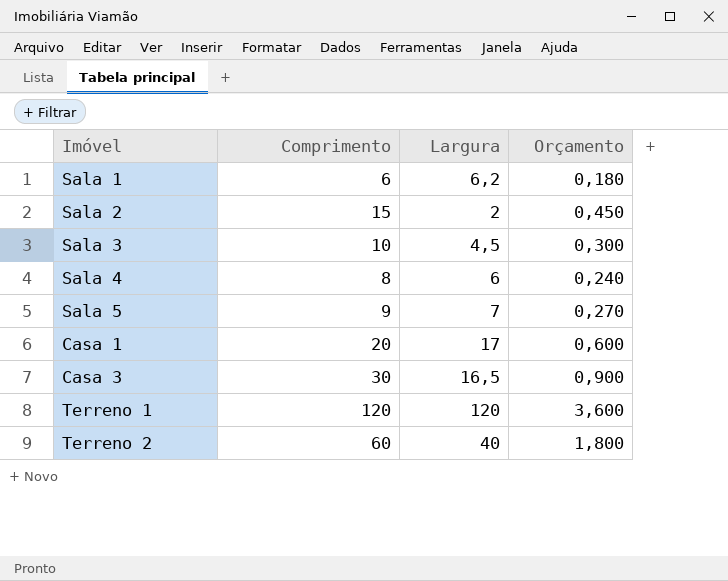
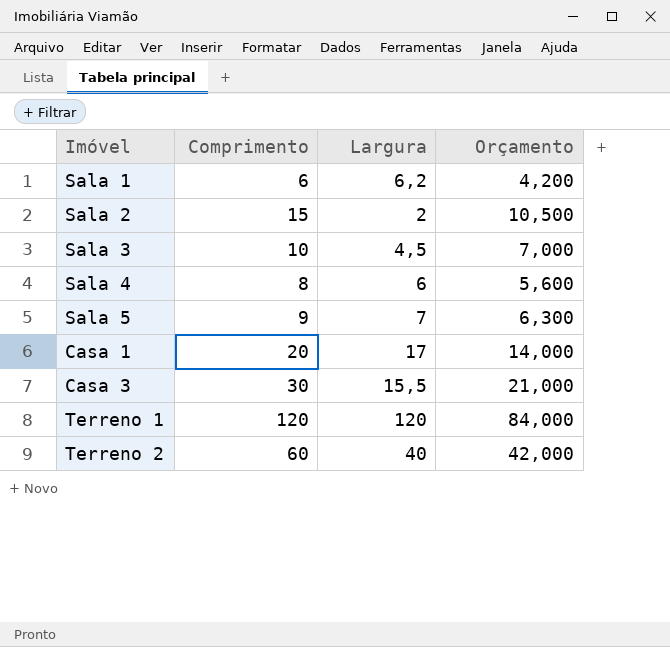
column Orçamento | formula: [Comprimento] * 0,03 -> [Comprimento] * 0,7
Casa 3 | Largura: 16,5 -> 15,5

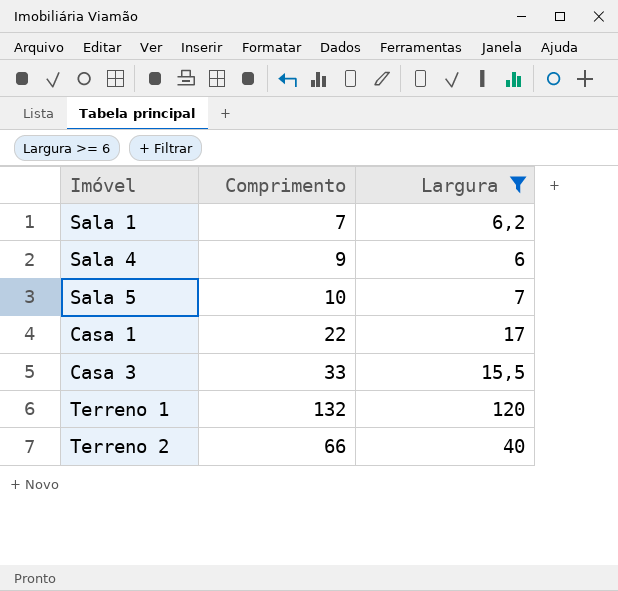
filter: none -> Largura >= 6
column Orçamento | formula: [Comprimento] * 0,7 -> none
Sala 1 | Comprimento: 6 -> 7
Sala 4 | Comprimento: 8 -> 9
Sala 5 | Comprimento: 9 -> 10
Casa 1 | Comprimento: 20 -> 22
Casa 3 | Comprimento: 30 -> 33
Terreno 1 | Comprimento: 120 -> 132
Terreno 2 | Comprimento: 60 -> 66

